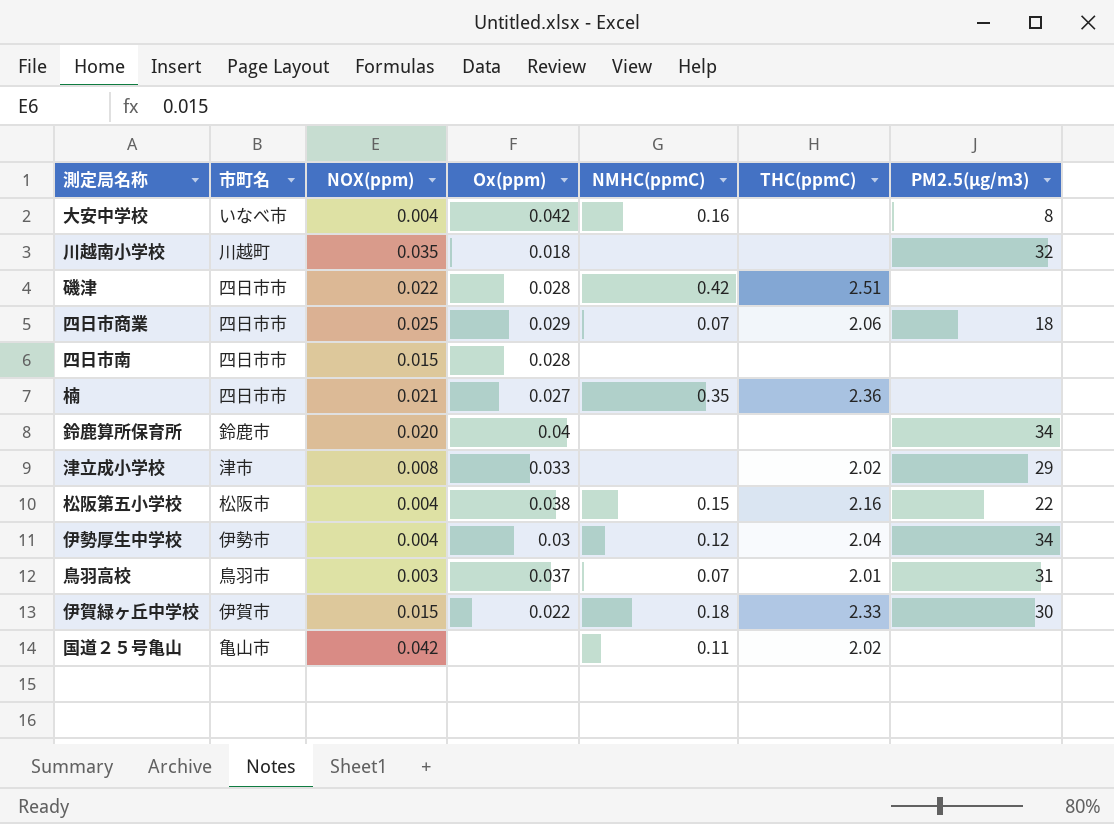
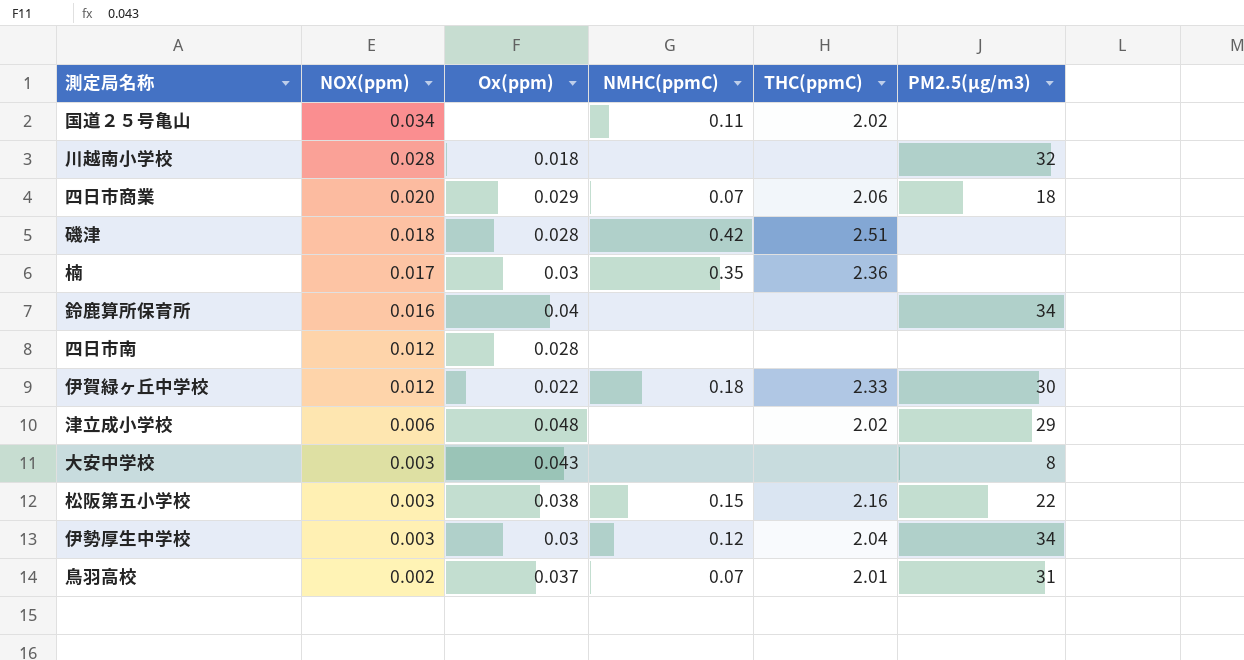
row order: none -> NOX(ppm) descending
column 市町名 | position: 2 -> none
国道２５号亀山 | NOX(ppm): 0.042 -> 0.034
川越南小学校 | NOX(ppm): 0.035 -> 0.028
四日市商業 | NOX(ppm): 0.025 -> 0.020
磯津 | NOX(ppm): 0.022 -> 0.018
楠 | NOX(ppm): 0.021 -> 0.017
楠 | Ox(ppm): 0.027 -> 0.03
鈴鹿算所保育所 | NOX(ppm): 0.020 -> 0.016
四日市南 | NOX(ppm): 0.015 -> 0.012
伊賀緑ヶ丘中学校 | NOX(ppm): 0.015 -> 0.012
津立成小学校 | NOX(ppm): 0.008 -> 0.006
津立成小学校 | Ox(ppm): 0.033 -> 0.048
大安中学校 | NOX(ppm): 0.004 -> 0.003
大安中学校 | Ox(ppm): 0.042 -> 0.043
大安中学校 | NMHC(ppmC): 0.16 -> none
松阪第五小学校 | NOX(ppm): 0.004 -> 0.003
伊勢厚生中学校 | NOX(ppm): 0.004 -> 0.003
鳥羽高校 | NOX(ppm): 0.003 -> 0.002

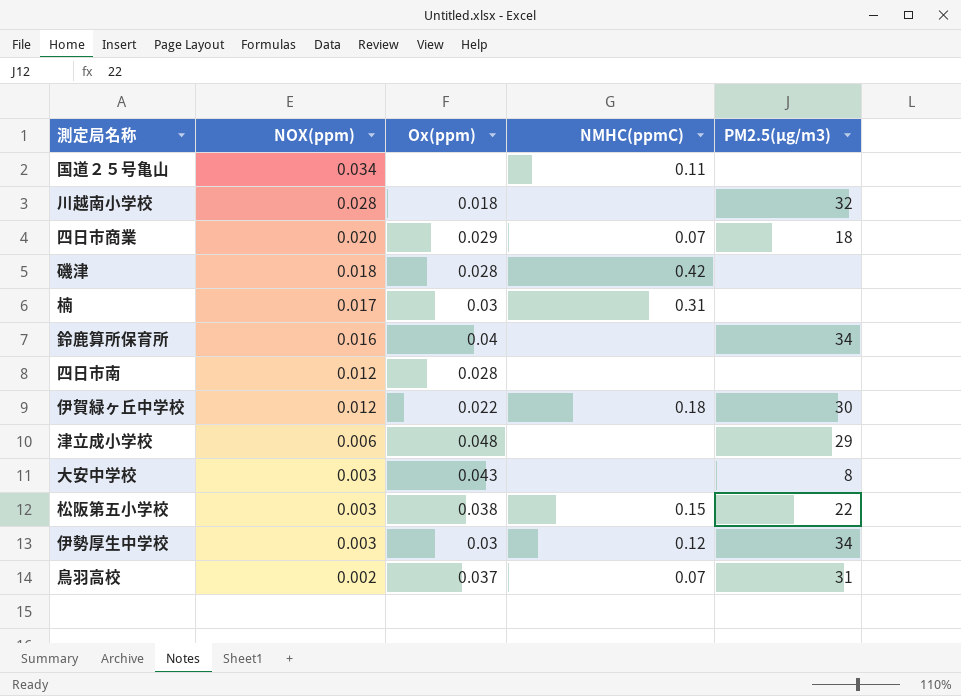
column THC(ppmC) | position: 5 -> none
楠 | NMHC(ppmC): 0.35 -> 0.31

